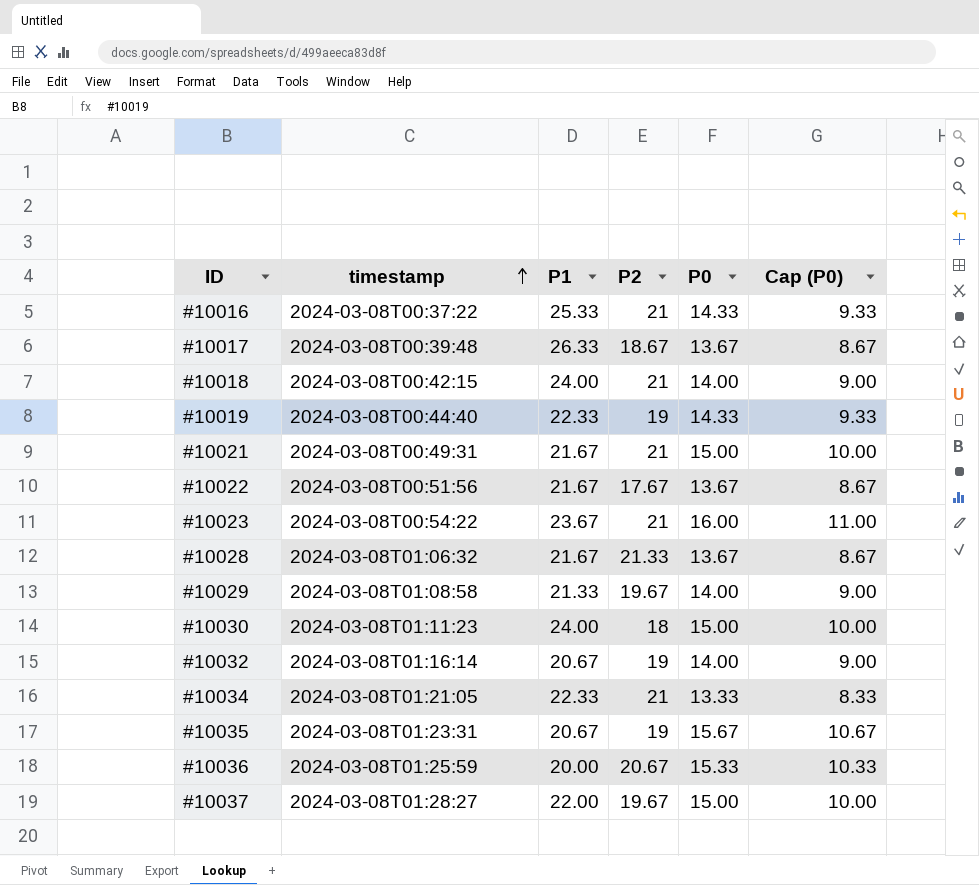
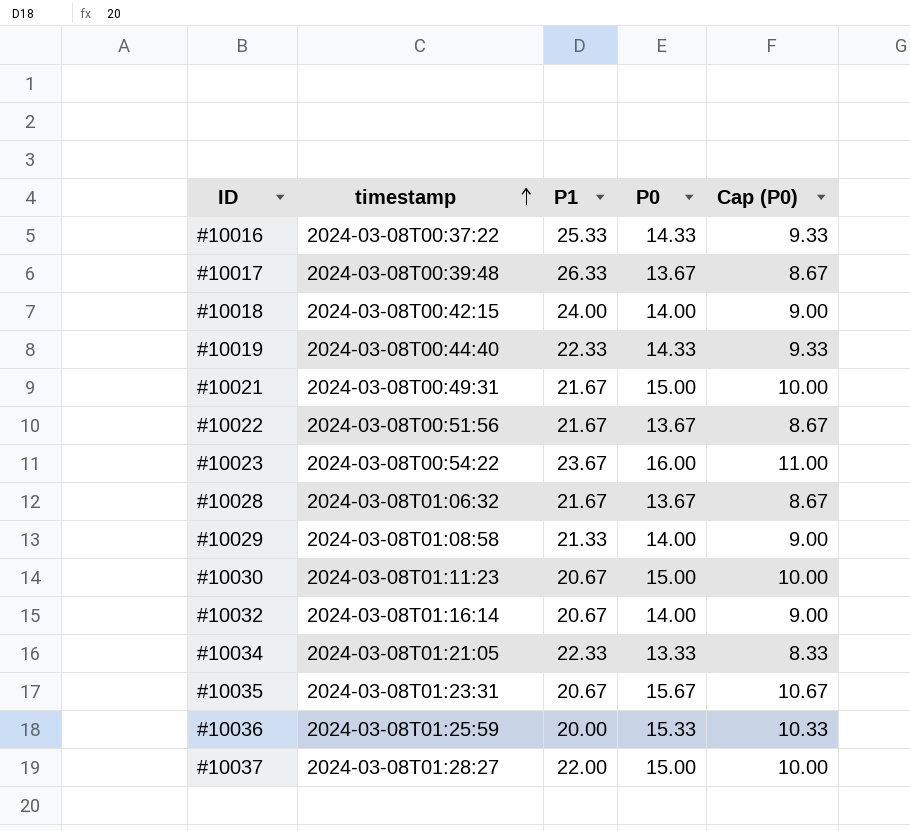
column P2 | position: 4 -> none
#10030 | P1: 24.00 -> 20.67

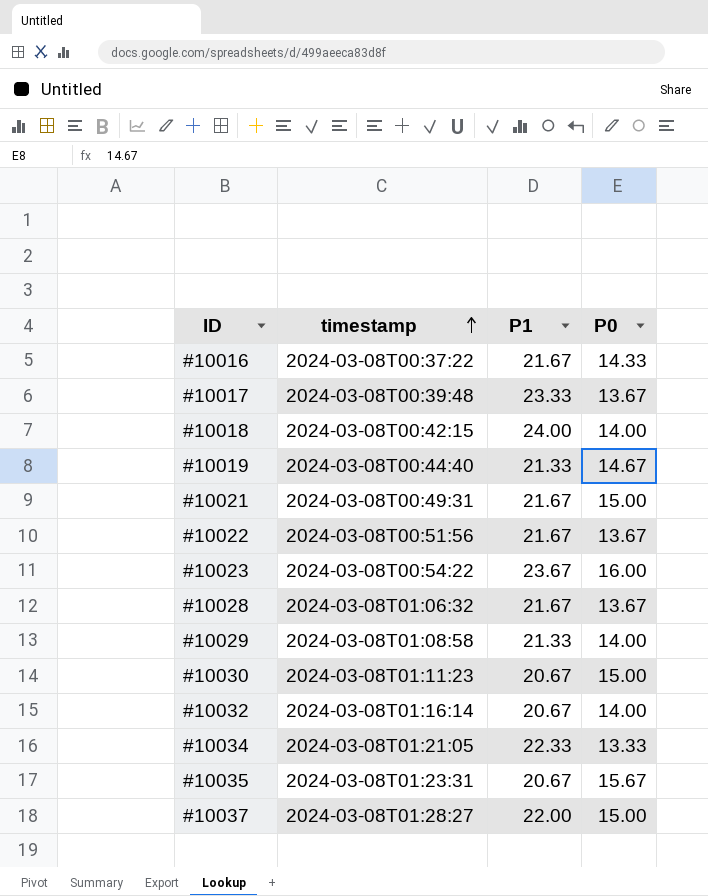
column Cap (P0) | formula: [P0] - 5 -> none
row #10036: 2024-03-08T01:25:59 | 20.00 | 15.33 | 10.33 -> none
#10016 | P1: 25.33 -> 21.67
#10017 | P1: 26.33 -> 23.33
#10019 | P1: 22.33 -> 21.33
#10019 | P0: 14.33 -> 14.67

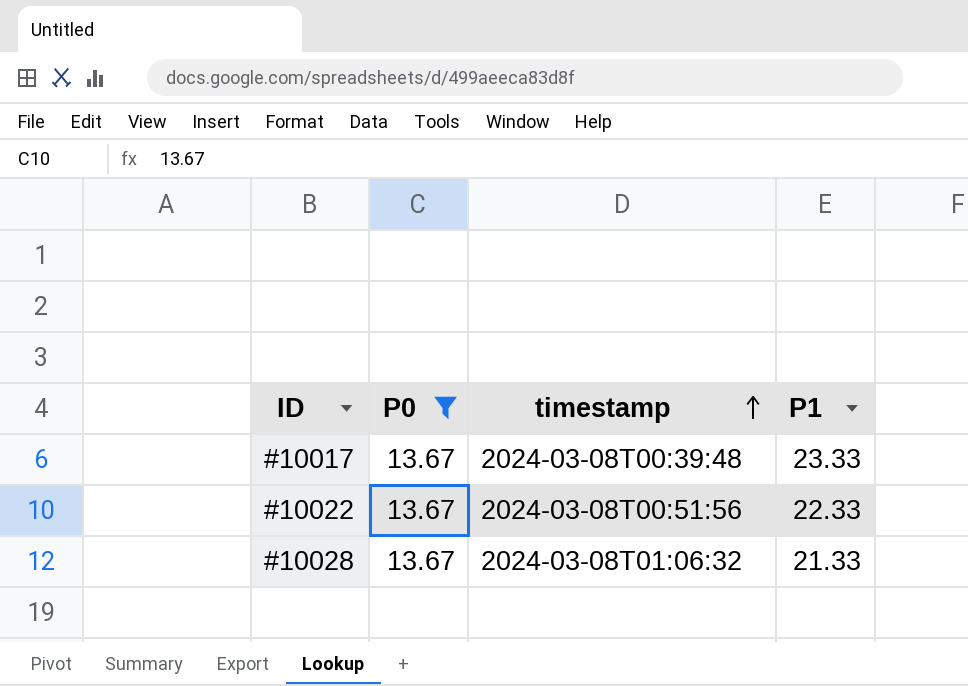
filter: none -> P0 = 13.67
column P0 | position: 4 -> 2
#10022 | P1: 21.67 -> 22.33
#10028 | P1: 21.67 -> 21.33

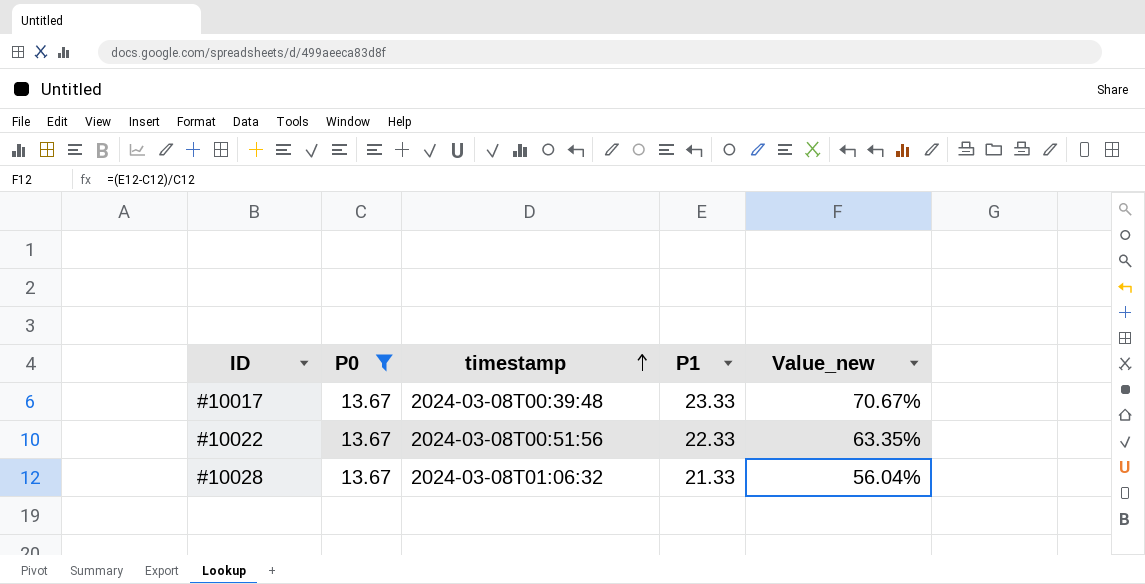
column Value_new | formula: none -> ([P1] - [P0]) / [P0]

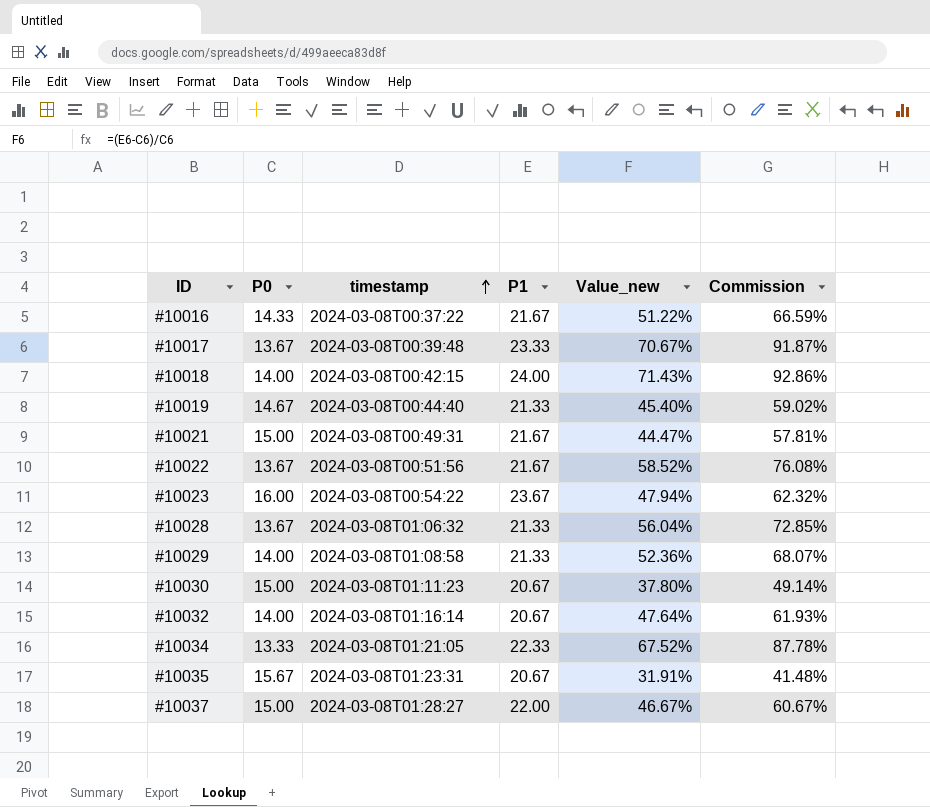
filter: P0 = 13.67 -> none
column Commission | formula: none -> [Value_new] * 1.3
#10022 | P1: 22.33 -> 21.67
#10022 | Value_new: 63.35% -> 58.52%

